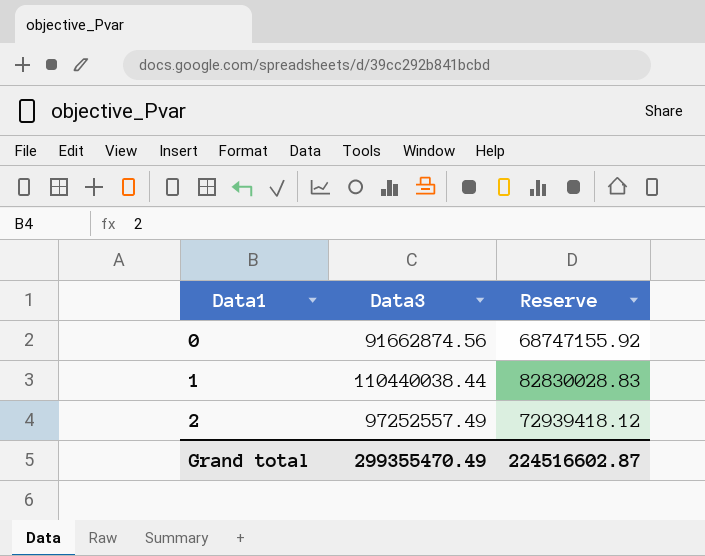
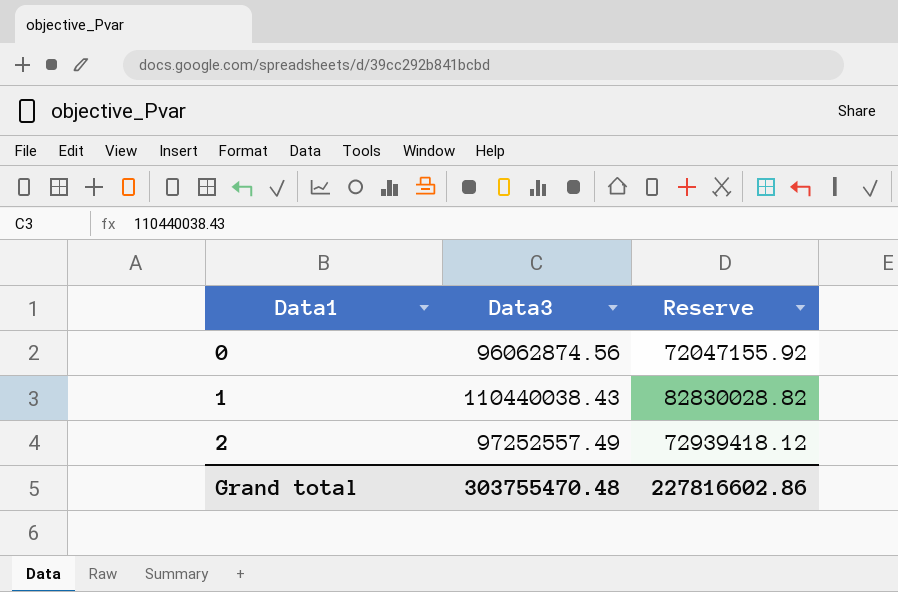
0 | Data3: 91662874.56 -> 96062874.56
0 | Reserve: 68747155.92 -> 72047155.92
1 | Data3: 110440038.44 -> 110440038.43
1 | Reserve: 82830028.83 -> 82830028.82
Grand total | Data3: 299355470.49 -> 303755470.48
Grand total | Reserve: 224516602.87 -> 227816602.86

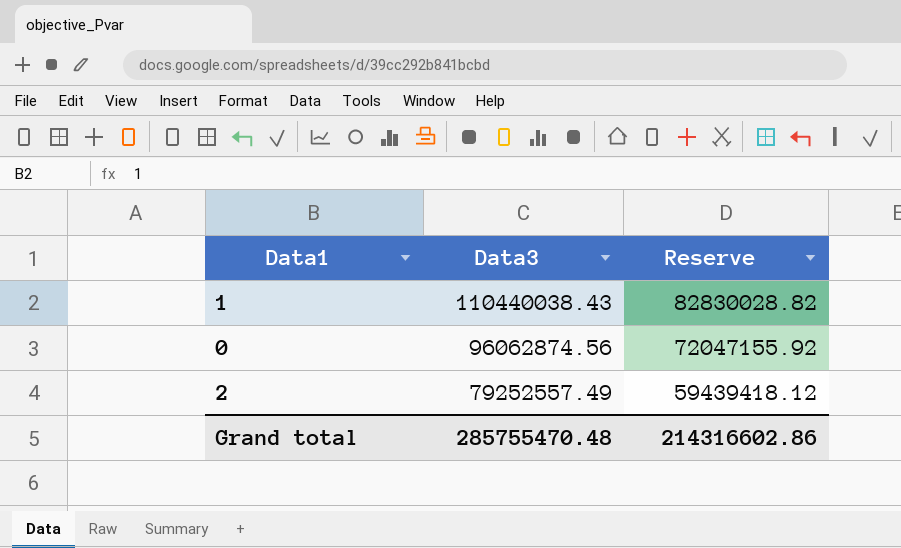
row order: Data1 ascending -> Data3 descending
2 | Data3: 97252557.49 -> 79252557.49
2 | Reserve: 72939418.12 -> 59439418.12
Grand total | Data3: 303755470.48 -> 285755470.48
Grand total | Reserve: 227816602.86 -> 214316602.86

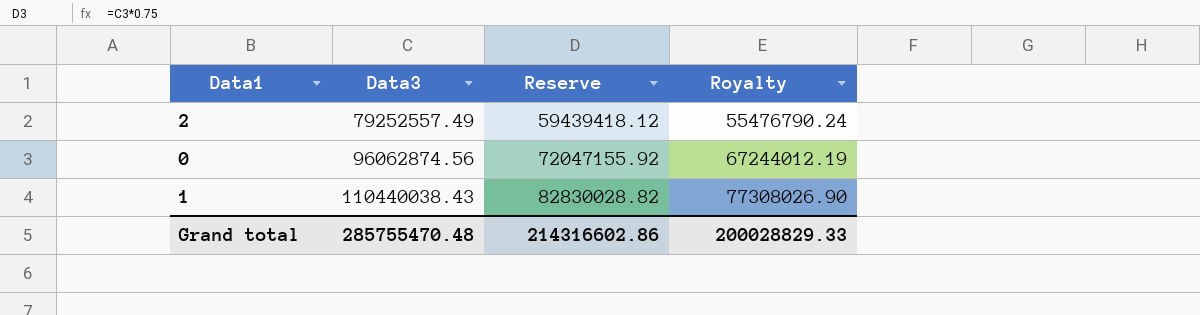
row order: Data3 descending -> Data3 ascending
column Royalty | formula: none -> [Data3] * 0.7

